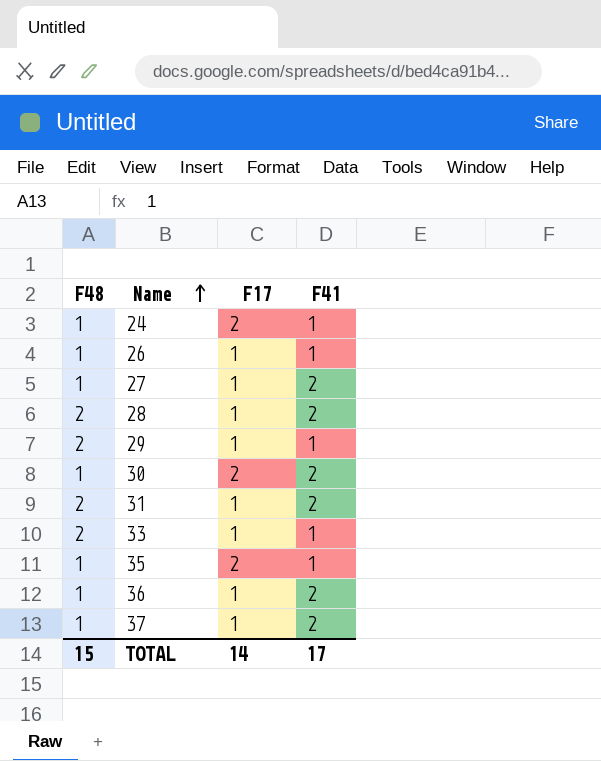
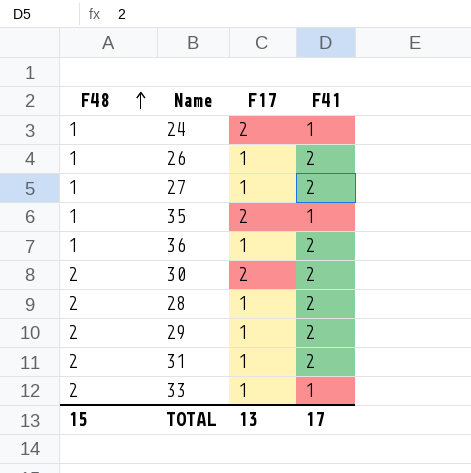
row order: Name ascending -> F48 ascending
row 37: 1 | 1 | 2 -> none
26 | F41: 1 -> 2
30 | F48: 1 -> 2
29 | F41: 1 -> 2
TOTAL | F17: 14 -> 13

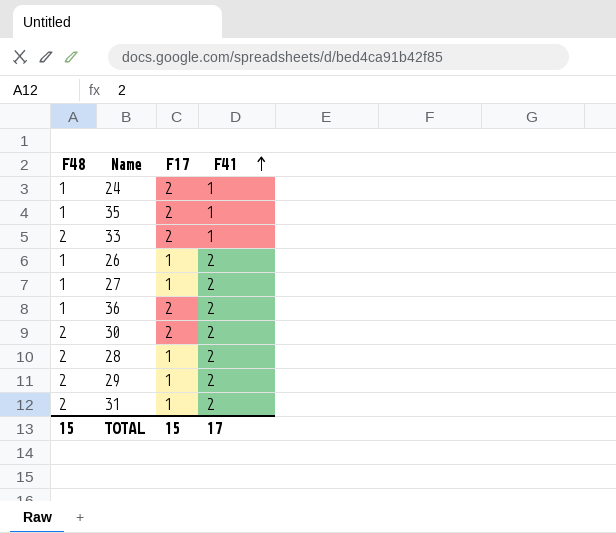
row order: F48 ascending -> F41 ascending
33 | F17: 1 -> 2
36 | F17: 1 -> 2
TOTAL | F17: 13 -> 15

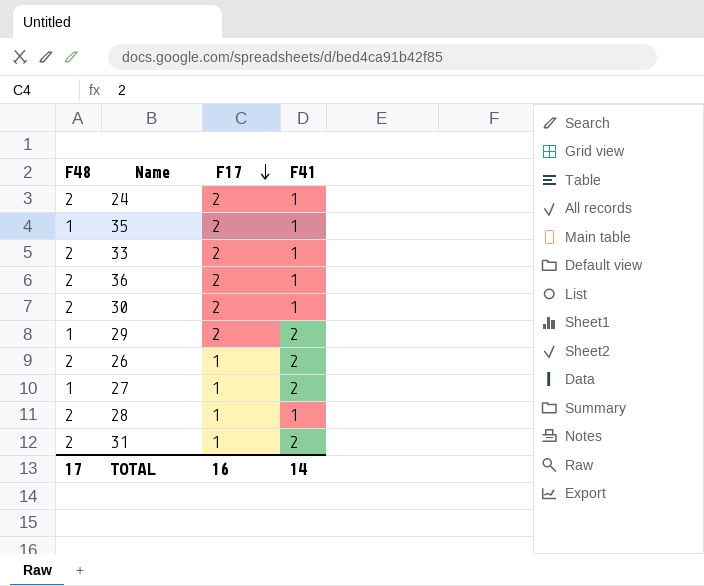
row order: F41 ascending -> F17 descending
24 | F48: 1 -> 2
36 | F48: 1 -> 2
36 | F41: 2 -> 1
30 | F41: 2 -> 1
29 | F48: 2 -> 1
29 | F17: 1 -> 2
26 | F48: 1 -> 2
28 | F41: 2 -> 1
TOTAL | F48: 15 -> 17
TOTAL | F17: 15 -> 16
TOTAL | F41: 17 -> 14

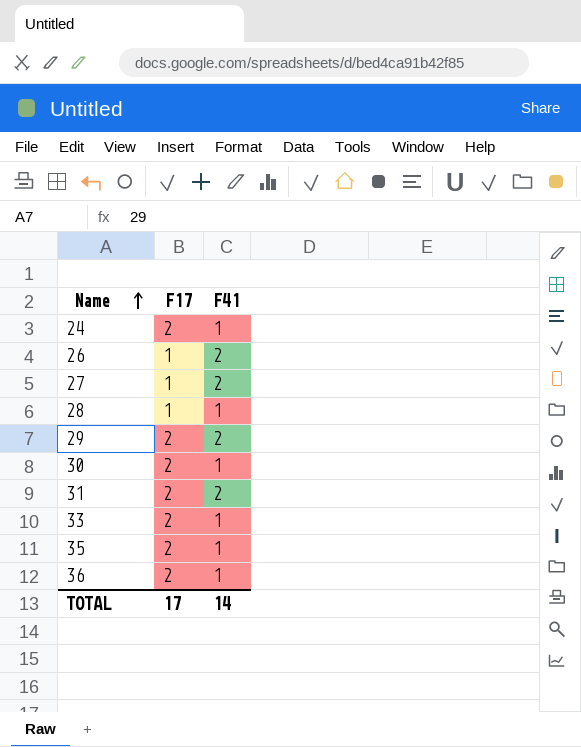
row order: F17 descending -> Name ascending
column F48 | position: 1 -> none
31 | F17: 1 -> 2
TOTAL | F17: 16 -> 17

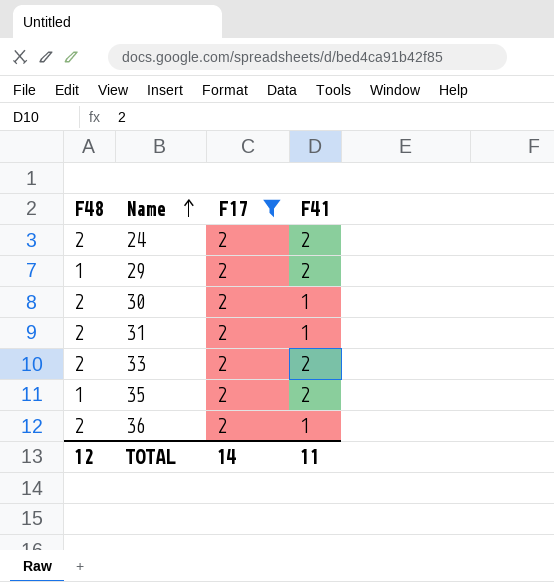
filter: none -> F17 = 2
column F48 | position: none -> 1
24 | F41: 1 -> 2
31 | F41: 2 -> 1
33 | F41: 1 -> 2
35 | F41: 1 -> 2
TOTAL | F17: 17 -> 14
TOTAL | F41: 14 -> 11

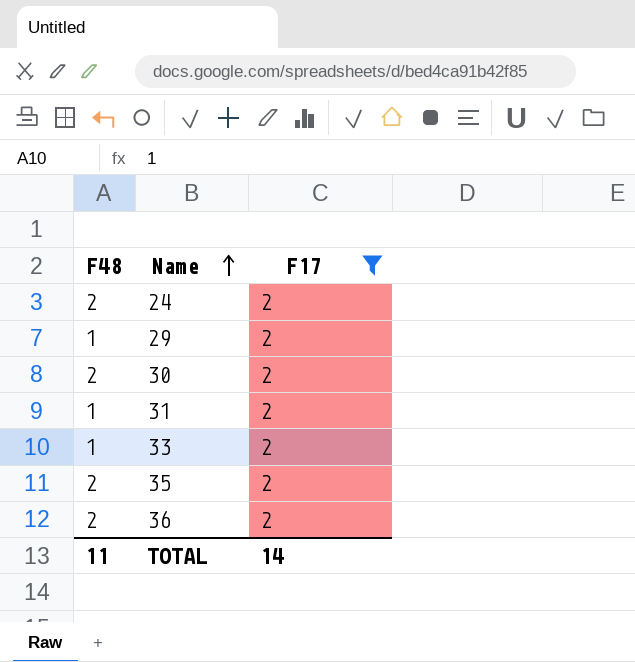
column F41 | position: 4 -> none
31 | F48: 2 -> 1
33 | F48: 2 -> 1
35 | F48: 1 -> 2
TOTAL | F48: 12 -> 11

